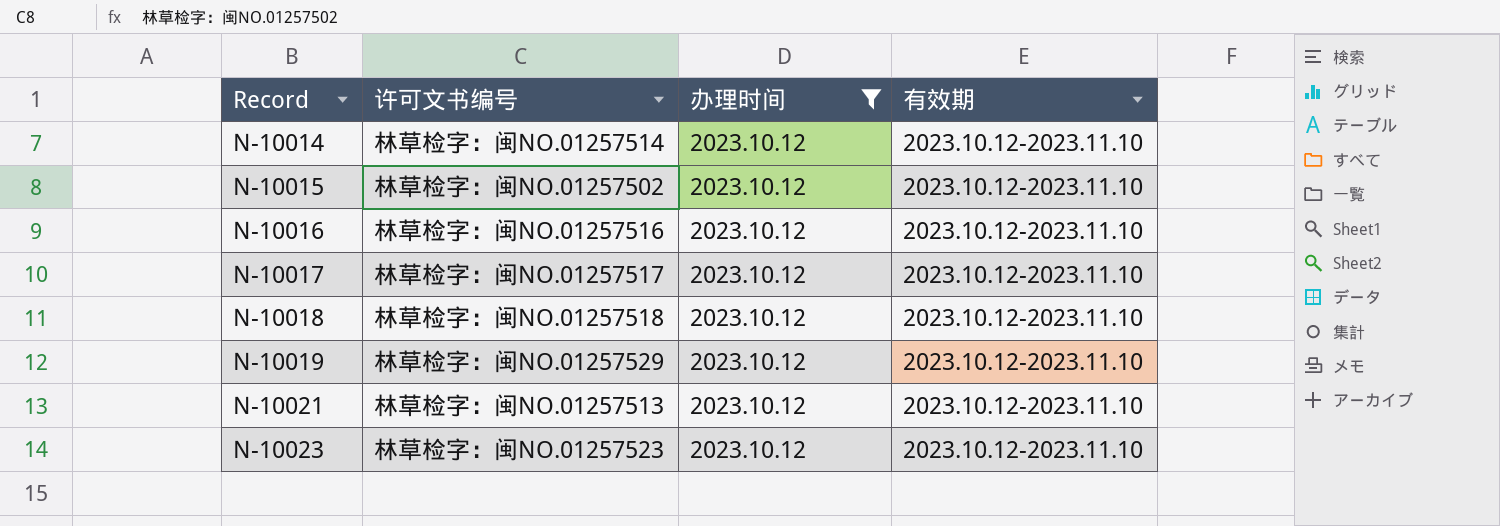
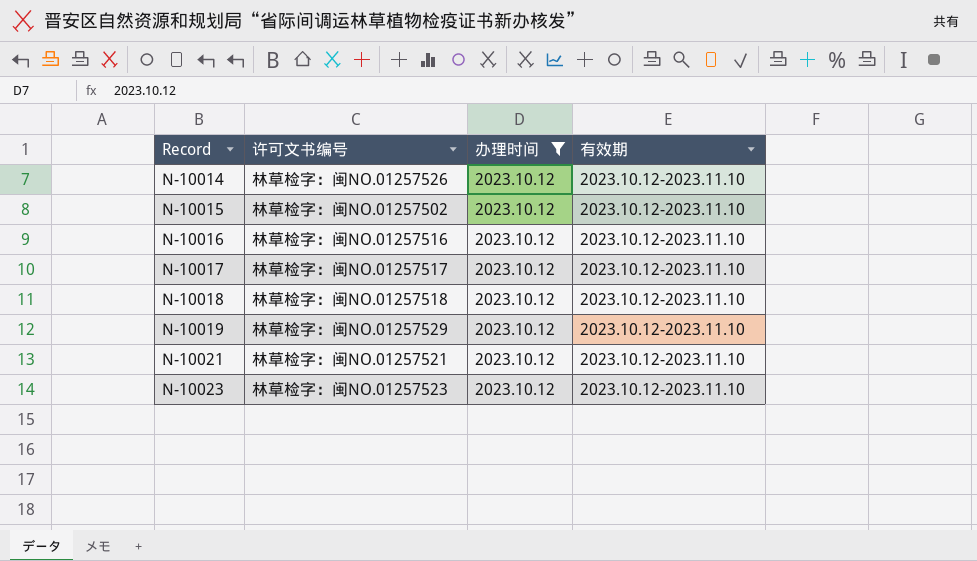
N-10014 | 许可文书编号: 林草检字：闽NO.01257514 -> 林草检字：闽NO.01257526
N-10021 | 许可文书编号: 林草检字：闽NO.01257513 -> 林草检字：闽NO.01257521

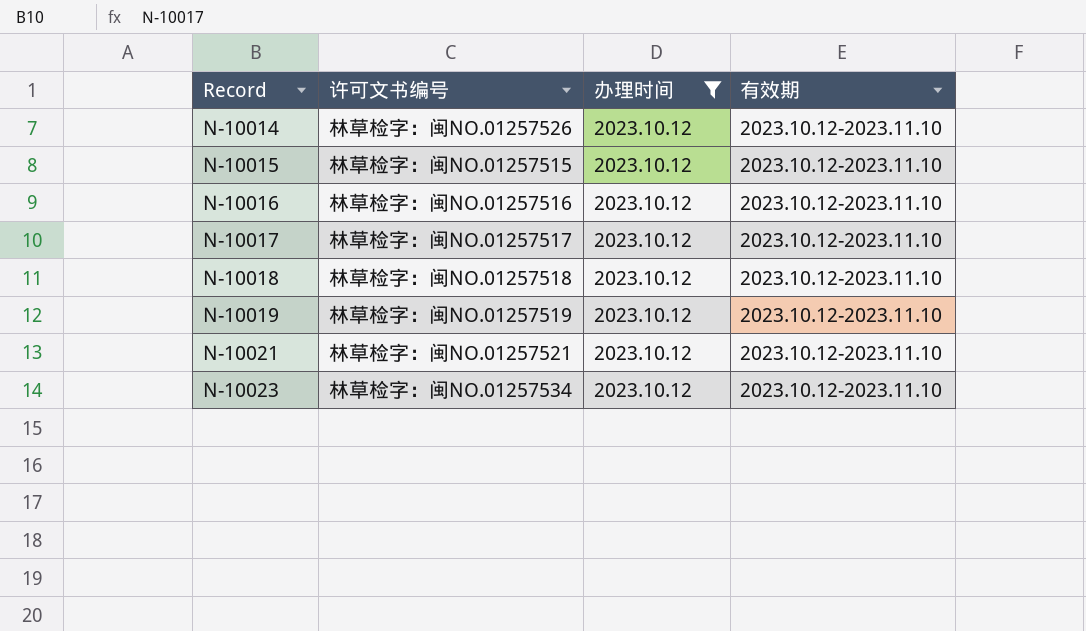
N-10015 | 许可文书编号: 林草检字：闽NO.01257502 -> 林草检字：闽NO.01257515
N-10019 | 许可文书编号: 林草检字：闽NO.01257529 -> 林草检字：闽NO.01257519
N-10023 | 许可文书编号: 林草检字：闽NO.01257523 -> 林草检字：闽NO.01257534

